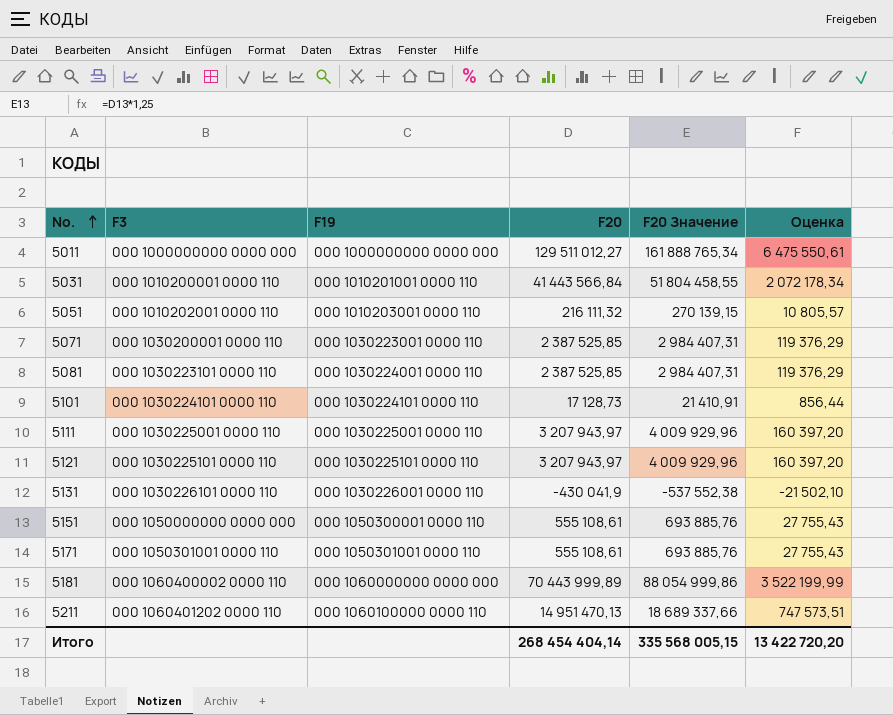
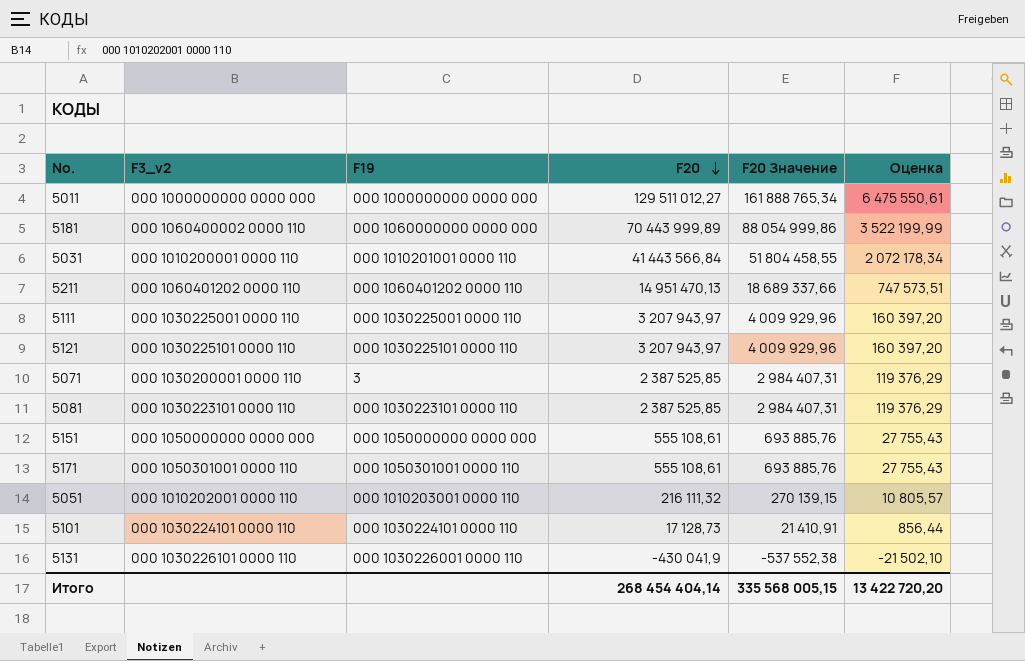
row order: No. ascending -> F20 descending
column name: F3 -> F3_v2
5211 | F19: 000 1060100000 0000 110 -> 000 1060401202 0000 110
5071 | F19: 000 1030223001 0000 110 -> 3
5081 | F19: 000 1030224001 0000 110 -> 000 1030223101 0000 110
5151 | F19: 000 1050300001 0000 110 -> 000 1050000000 0000 000

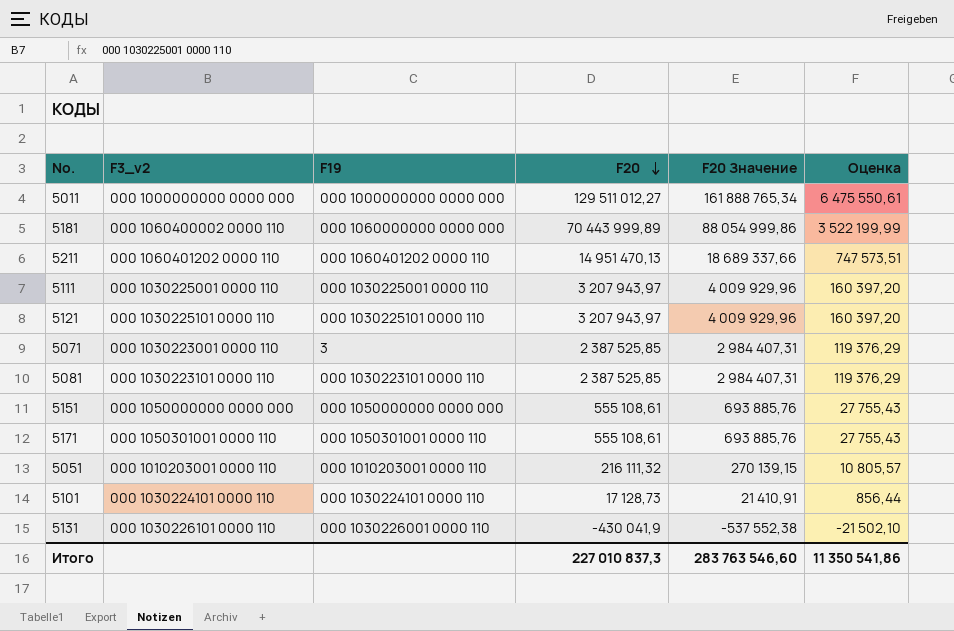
row 5031: 000 1010200001 0000 110 | 000 1010201001 0000 110 | 41 443 566,84 | 51 804 458,55 | 2 072 178,34 -> none
5071 | F3_v2: 000 1030200001 0000 110 -> 000 1030223001 0000 110
5051 | F3_v2: 000 1010202001 0000 110 -> 000 1010203001 0000 110
Итого | F20: 268 454 404,14 -> 227 010 837,3
Итого | F20 Значение: 335 568 005,15 -> 283 763 546,60
Итого | Оценка: 13 422 720,20 -> 11 350 541,86

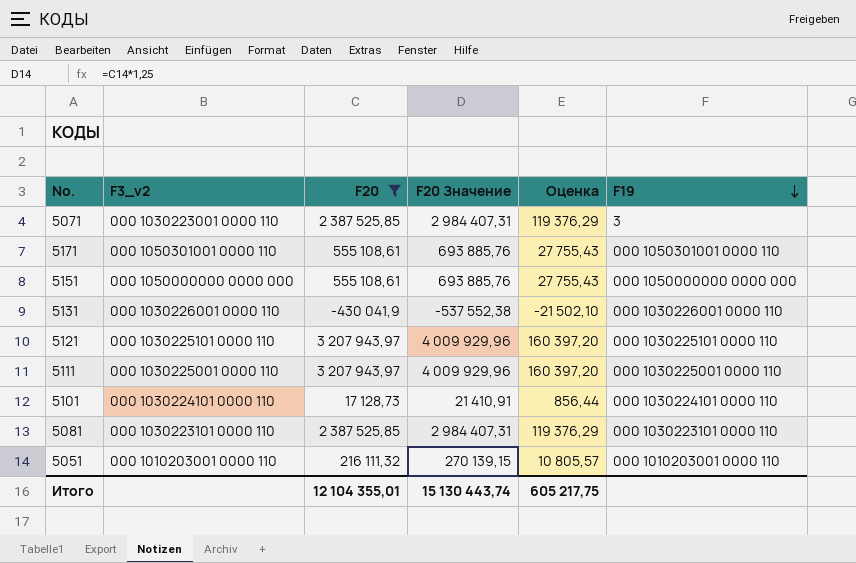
filter: none -> F20 <= 3 207 943,97
row order: F20 descending -> F19 descending
column F19 | position: 3 -> 6
5131 | F3_v2: 000 1030226101 0000 110 -> 000 1030226001 0000 110
Итого | F20: 227 010 837,3 -> 12 104 355,01
Итого | F20 Значение: 283 763 546,60 -> 15 130 443,74
Итого | Оценка: 11 350 541,86 -> 605 217,75

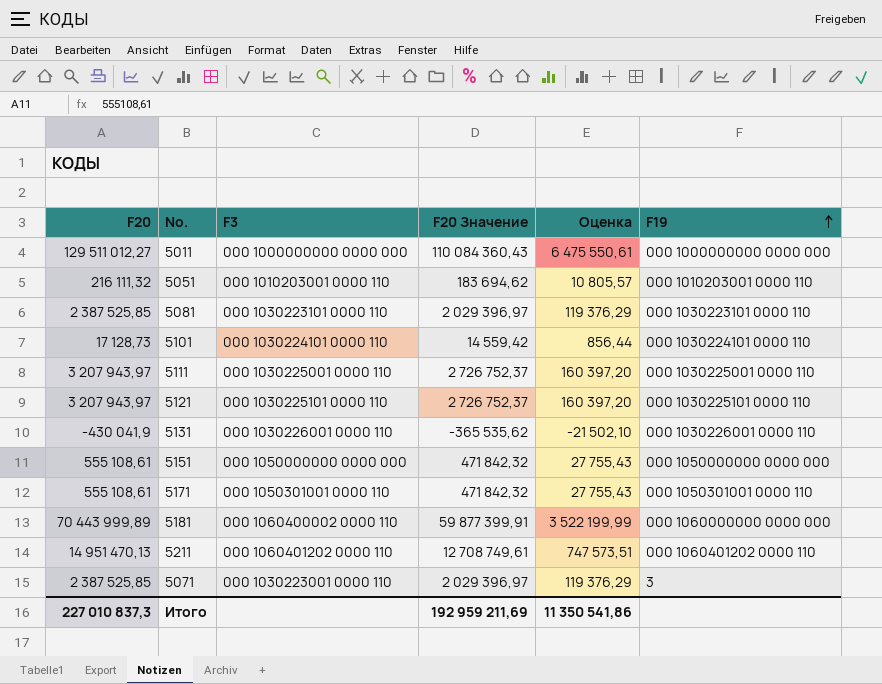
filter: F20 <= 3 207 943,97 -> none
row order: F19 descending -> F19 ascending
column F20 | position: 3 -> 1
column name: F3_v2 -> F3
column F20 Значение | formula: [F20] * 1,25 -> [F20] * 0,85
Итого | F20: 12 104 355,01 -> 227 010 837,3
Итого | F20 Значение: 15 130 443,74 -> 192 959 211,69
Итого | Оценка: 605 217,75 -> 11 350 541,86

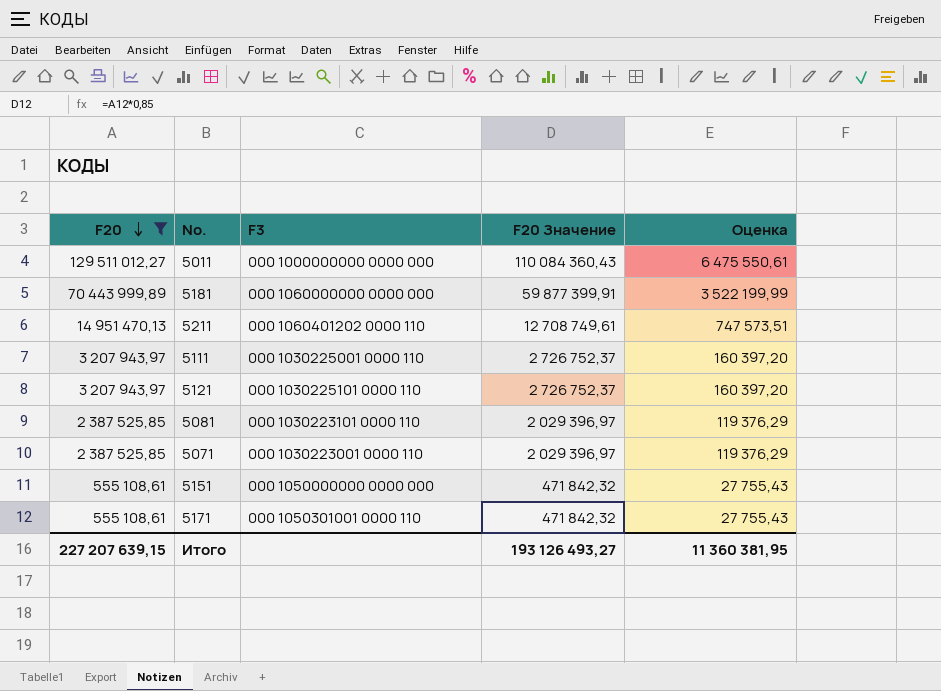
filter: none -> F20 >= 555 108,61
row order: F19 ascending -> F20 descending
column F19 | position: 6 -> none
5181 | F3: 000 1060400002 0000 110 -> 000 1060000000 0000 000
Итого | F20: 227 010 837,3 -> 227 207 639,15
Итого | F20 Значение: 192 959 211,69 -> 193 126 493,27
Итого | Оценка: 11 350 541,86 -> 11 360 381,95

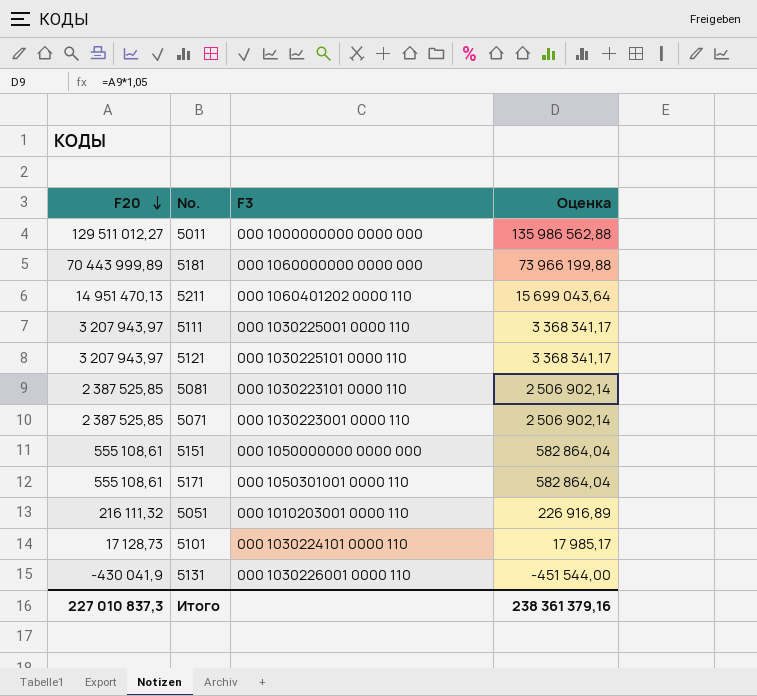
filter: F20 >= 555 108,61 -> none
column F20 Значение | formula: [F20] * 0,85 -> none
column Оценка | formula: [F20] * 0,05 -> [F20] * 1,05
Итого | F20: 227 207 639,15 -> 227 010 837,3
Итого | Оценка: 11 360 381,95 -> 238 361 379,16

